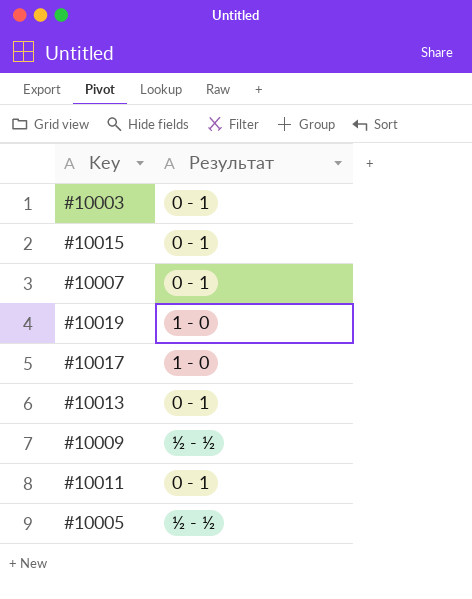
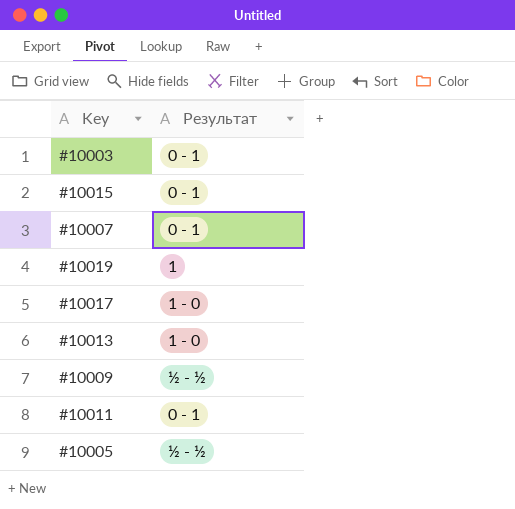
#10019 | Результат: 1 - 0 -> 1
#10013 | Результат: 0 - 1 -> 1 - 0

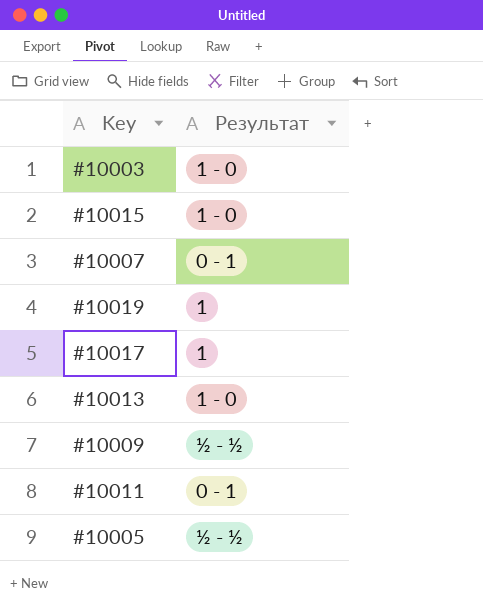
#10003 | Результат: 0 - 1 -> 1 - 0
#10015 | Результат: 0 - 1 -> 1 - 0
#10017 | Результат: 1 - 0 -> 1

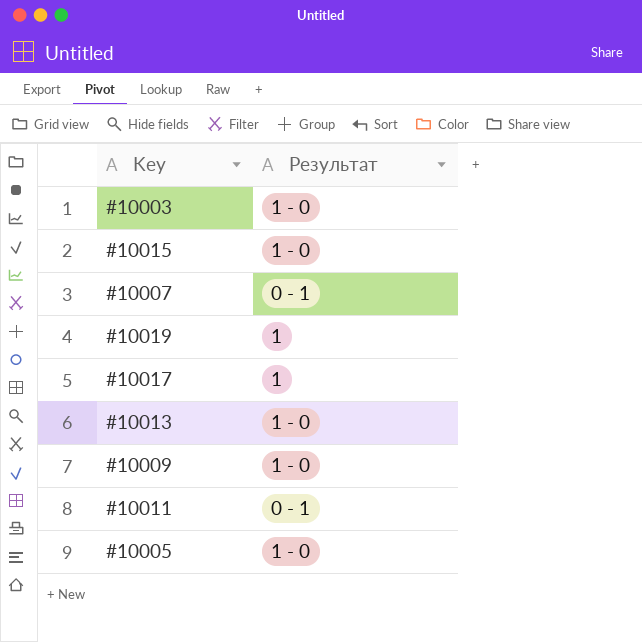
#10009 | Результат: ½ - ½ -> 1 - 0
#10005 | Результат: ½ - ½ -> 1 - 0

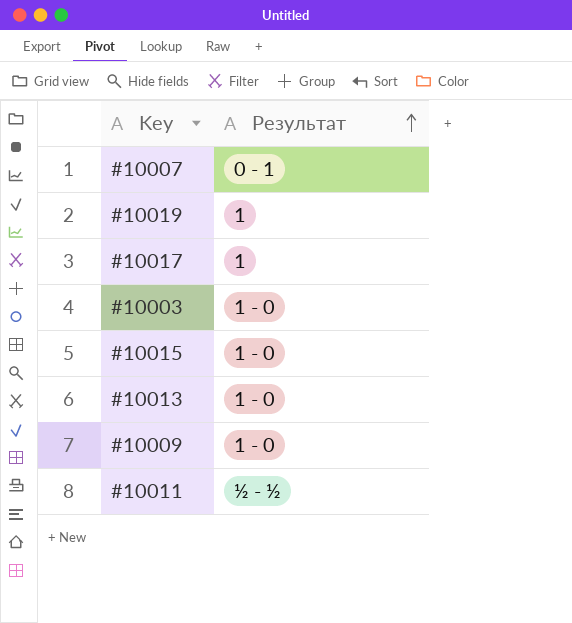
row order: none -> Результат ascending
row #10005: 1 - 0 -> none
#10011 | Результат: 0 - 1 -> ½ - ½

